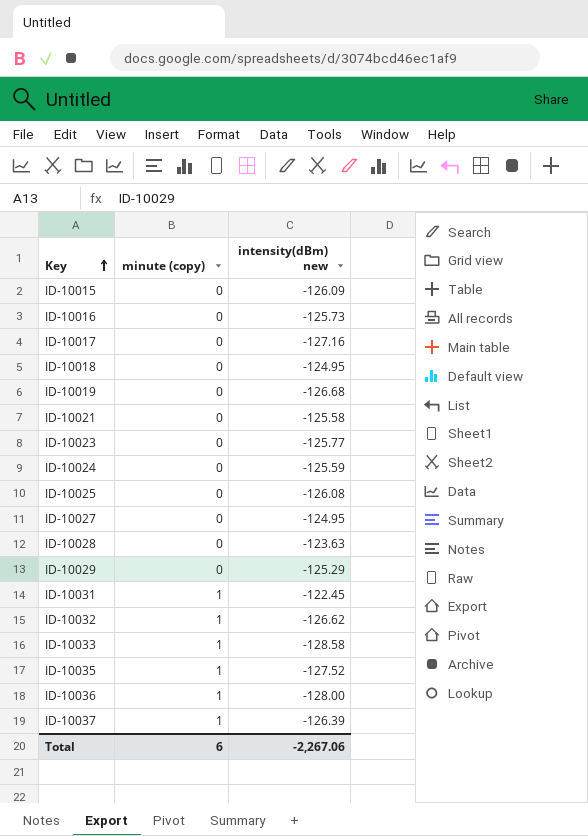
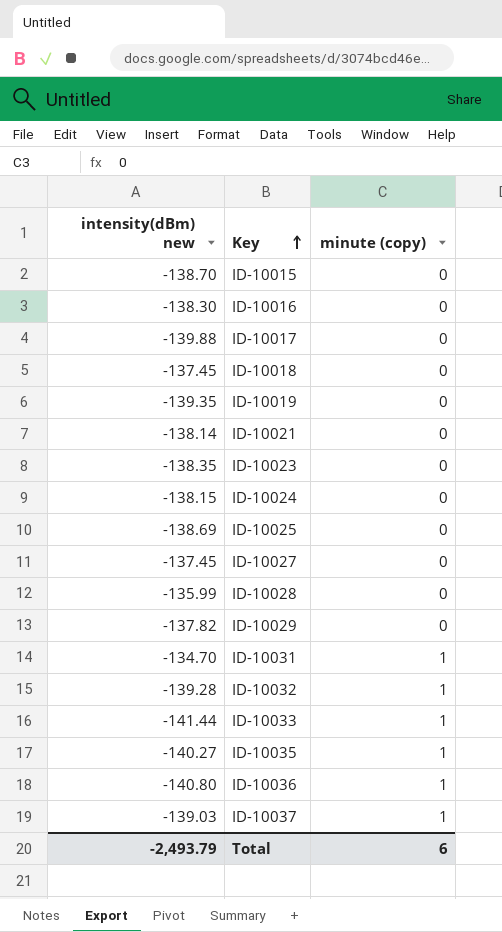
column intensity(dBm) new | position: 3 -> 1
ID-10015 | intensity(dBm) new: -126.09 -> -138.70
ID-10016 | intensity(dBm) new: -125.73 -> -138.30
ID-10017 | intensity(dBm) new: -127.16 -> -139.88
ID-10018 | intensity(dBm) new: -124.95 -> -137.45
ID-10019 | intensity(dBm) new: -126.68 -> -139.35
ID-10021 | intensity(dBm) new: -125.58 -> -138.14
ID-10023 | intensity(dBm) new: -125.77 -> -138.35
ID-10024 | intensity(dBm) new: -125.59 -> -138.15
ID-10025 | intensity(dBm) new: -126.08 -> -138.69
ID-10027 | intensity(dBm) new: -124.95 -> -137.45
ID-10028 | intensity(dBm) new: -123.63 -> -135.99
ID-10029 | intensity(dBm) new: -125.29 -> -137.82
ID-10031 | intensity(dBm) new: -122.45 -> -134.70
ID-10032 | intensity(dBm) new: -126.62 -> -139.28
ID-10033 | intensity(dBm) new: -128.58 -> -141.44
ID-10035 | intensity(dBm) new: -127.52 -> -140.27
ID-10036 | intensity(dBm) new: -128.00 -> -140.80
ID-10037 | intensity(dBm) new: -126.39 -> -139.03
Total | intensity(dBm) new: -2,267.06 -> -2,493.79

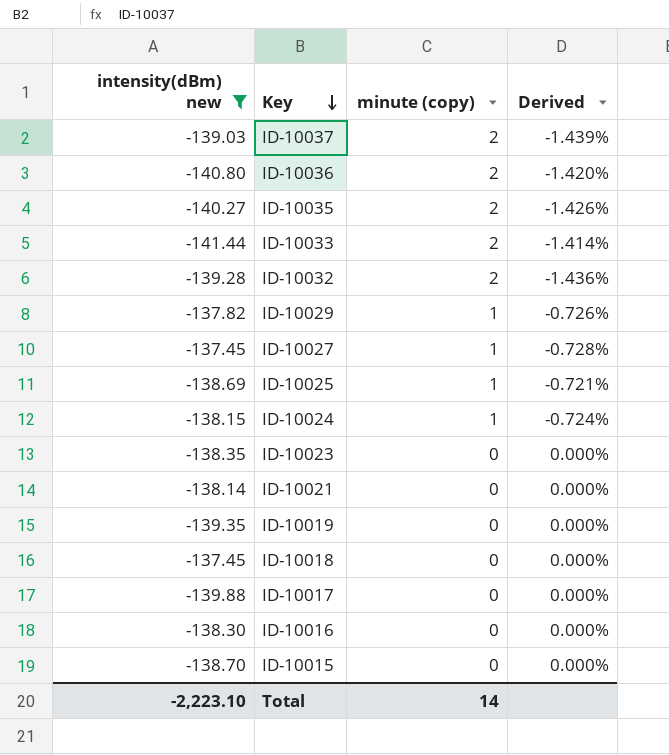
filter: none -> intensity(dBm) new <= -137.45
row order: Key ascending -> Key descending
column Derived | formula: none -> [minute (copy)] / [intensity(dBm) new]
ID-10037 | minute (copy): 1 -> 2
ID-10036 | minute (copy): 1 -> 2
ID-10035 | minute (copy): 1 -> 2
ID-10033 | minute (copy): 1 -> 2
ID-10032 | minute (copy): 1 -> 2
ID-10029 | minute (copy): 0 -> 1
ID-10027 | minute (copy): 0 -> 1
ID-10025 | minute (copy): 0 -> 1
ID-10024 | minute (copy): 0 -> 1
Total | intensity(dBm) new: -2,493.79 -> -2,223.10
Total | minute (copy): 6 -> 14

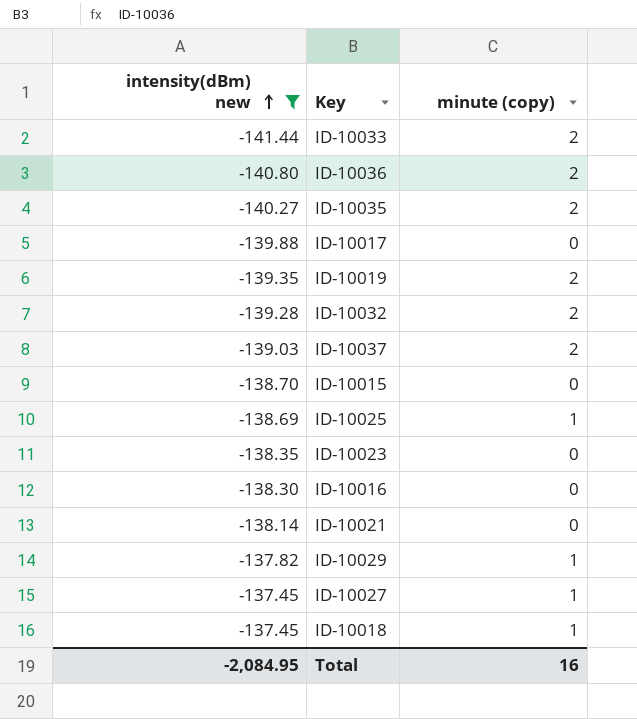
row order: Key descending -> intensity(dBm) new ascending
column Derived | formula: [minute (copy)] / [intensity(dBm) new] -> none
row ID-10024: -138.15 | 1 | -0.724% -> none
ID-10019 | minute (copy): 0 -> 2
ID-10018 | minute (copy): 0 -> 1
Total | intensity(dBm) new: -2,223.10 -> -2,084.95
Total | minute (copy): 14 -> 16

